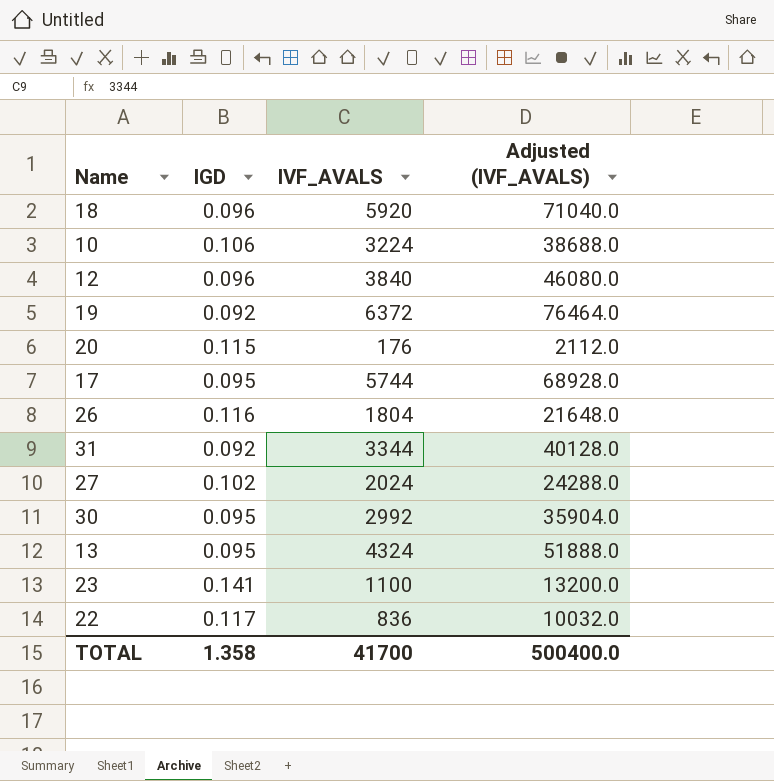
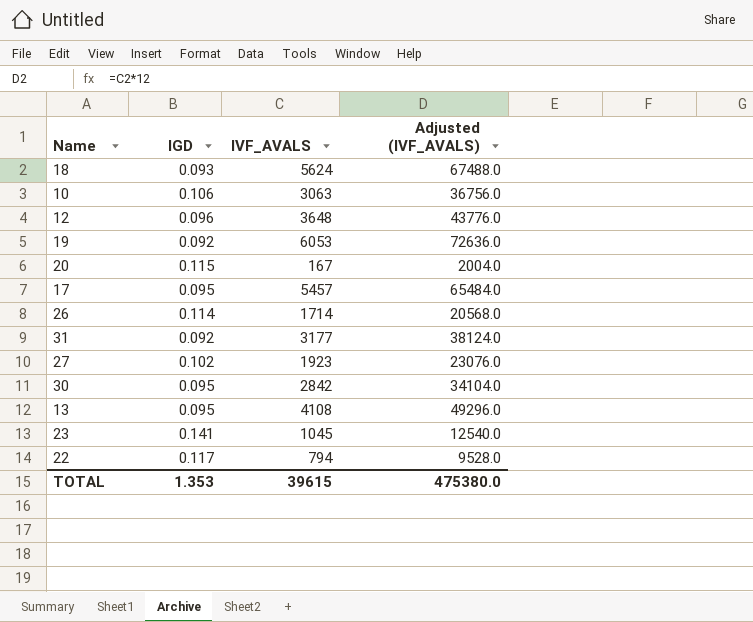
18 | IGD: 0.096 -> 0.093
18 | IVF_AVALS: 5920 -> 5624
18 | Adjusted (IVF_AVALS): 71040.0 -> 67488.0
10 | IVF_AVALS: 3224 -> 3063
10 | Adjusted (IVF_AVALS): 38688.0 -> 36756.0
12 | IVF_AVALS: 3840 -> 3648
12 | Adjusted (IVF_AVALS): 46080.0 -> 43776.0
19 | IVF_AVALS: 6372 -> 6053
19 | Adjusted (IVF_AVALS): 76464.0 -> 72636.0
20 | IVF_AVALS: 176 -> 167
20 | Adjusted (IVF_AVALS): 2112.0 -> 2004.0
17 | IVF_AVALS: 5744 -> 5457
17 | Adjusted (IVF_AVALS): 68928.0 -> 65484.0
26 | IGD: 0.116 -> 0.114
26 | IVF_AVALS: 1804 -> 1714
26 | Adjusted (IVF_AVALS): 21648.0 -> 20568.0
31 | IVF_AVALS: 3344 -> 3177
31 | Adjusted (IVF_AVALS): 40128.0 -> 38124.0
27 | IVF_AVALS: 2024 -> 1923
27 | Adjusted (IVF_AVALS): 24288.0 -> 23076.0
30 | IVF_AVALS: 2992 -> 2842
30 | Adjusted (IVF_AVALS): 35904.0 -> 34104.0
13 | IVF_AVALS: 4324 -> 4108
13 | Adjusted (IVF_AVALS): 51888.0 -> 49296.0
23 | IVF_AVALS: 1100 -> 1045
23 | Adjusted (IVF_AVALS): 13200.0 -> 12540.0
22 | IVF_AVALS: 836 -> 794
22 | Adjusted (IVF_AVALS): 10032.0 -> 9528.0
TOTAL | IGD: 1.358 -> 1.353
TOTAL | IVF_AVALS: 41700 -> 39615
TOTAL | Adjusted (IVF_AVALS): 500400.0 -> 475380.0

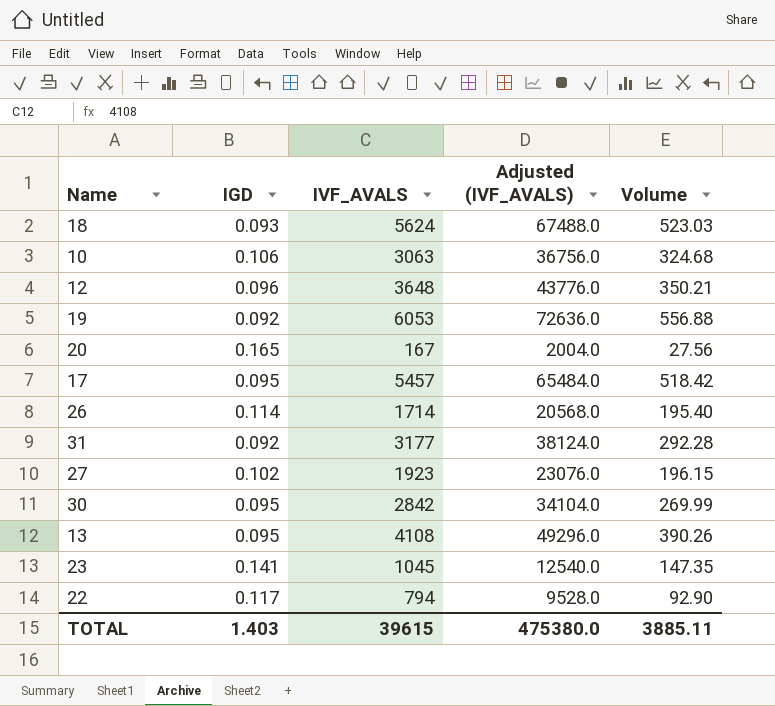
column Volume | formula: none -> [IGD] * [IVF_AVALS]
20 | IGD: 0.115 -> 0.165
TOTAL | IGD: 1.353 -> 1.403

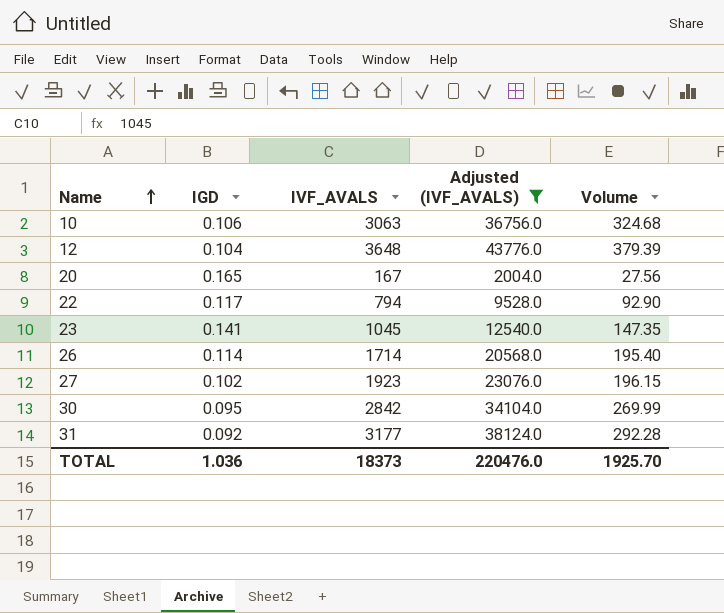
filter: none -> Adjusted (IVF_AVALS) <= 43776.0
row order: none -> Name ascending
12 | IGD: 0.096 -> 0.104
12 | Volume: 350.21 -> 379.39
TOTAL | IGD: 1.403 -> 1.036
TOTAL | IVF_AVALS: 39615 -> 18373
TOTAL | Adjusted (IVF_AVALS): 475380.0 -> 220476.0
TOTAL | Volume: 3885.11 -> 1925.70

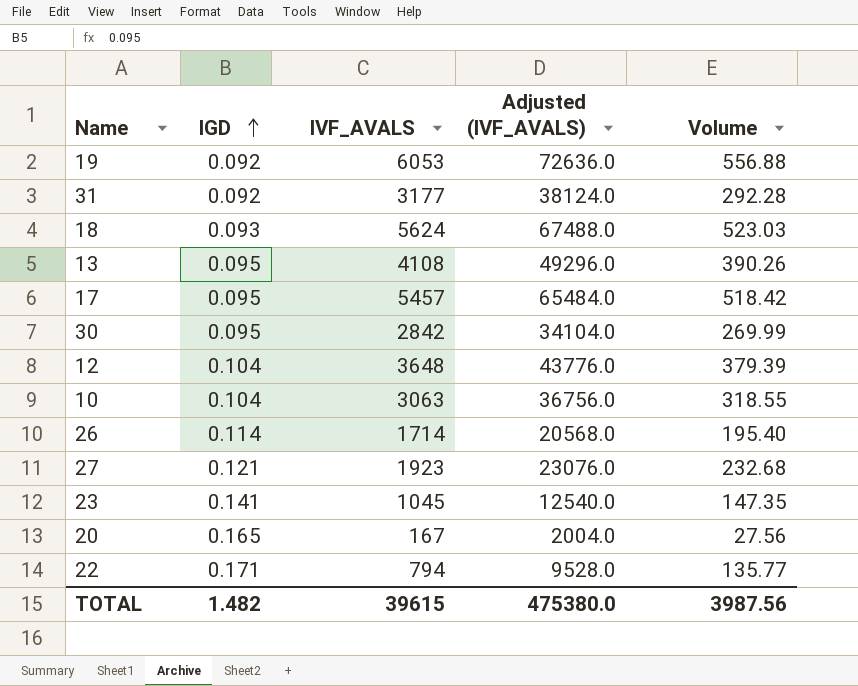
filter: Adjusted (IVF_AVALS) <= 43776.0 -> none
row order: Name ascending -> IGD ascending
10 | IGD: 0.106 -> 0.104
10 | Volume: 324.68 -> 318.55
27 | IGD: 0.102 -> 0.121
27 | Volume: 196.15 -> 232.68
22 | IGD: 0.117 -> 0.171
22 | Volume: 92.90 -> 135.77
TOTAL | IGD: 1.036 -> 1.482
TOTAL | IVF_AVALS: 18373 -> 39615
TOTAL | Adjusted (IVF_AVALS): 220476.0 -> 475380.0
TOTAL | Volume: 1925.70 -> 3987.56

